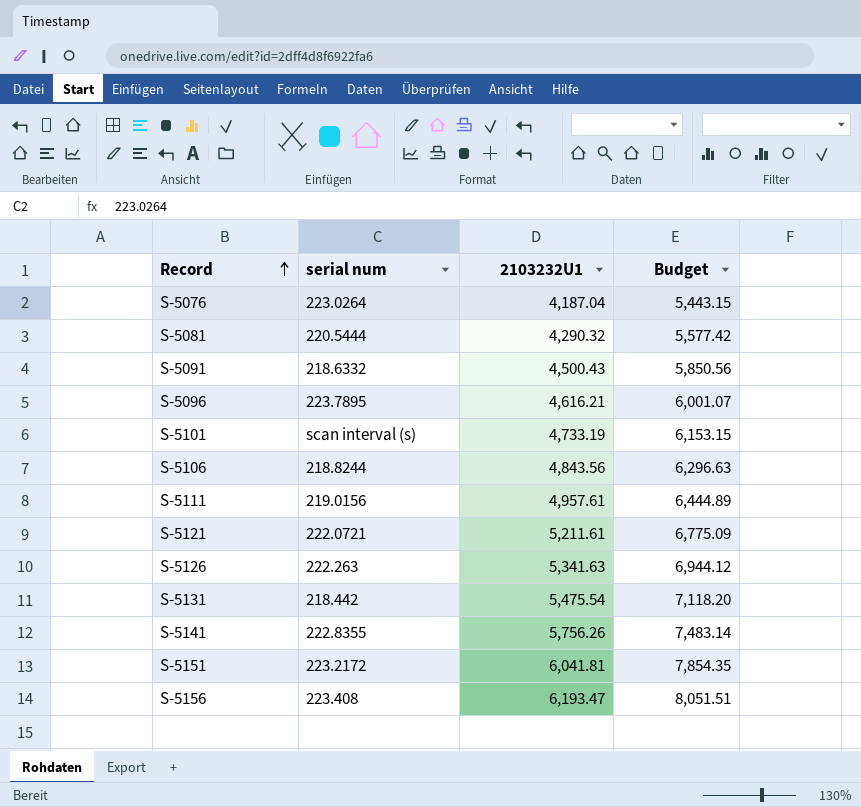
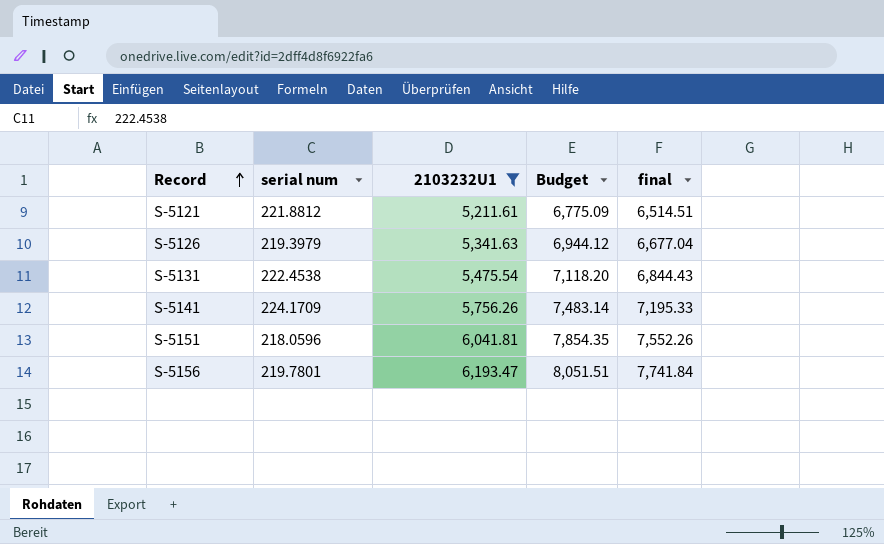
filter: none -> 2103232U1 >= 5,211.61
column final | formula: none -> [2103232U1] * 1.25
S-5121 | serial num: 222.0721 -> 221.8812
S-5126 | serial num: 222.263 -> 219.3979
S-5131 | serial num: 218.442 -> 222.4538
S-5141 | serial num: 222.8355 -> 224.1709
S-5151 | serial num: 223.2172 -> 218.0596
S-5156 | serial num: 223.408 -> 219.7801

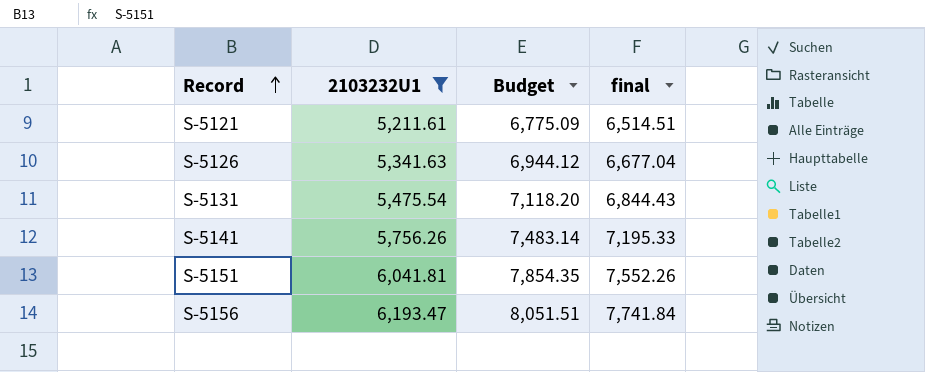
column serial num | position: 2 -> none

